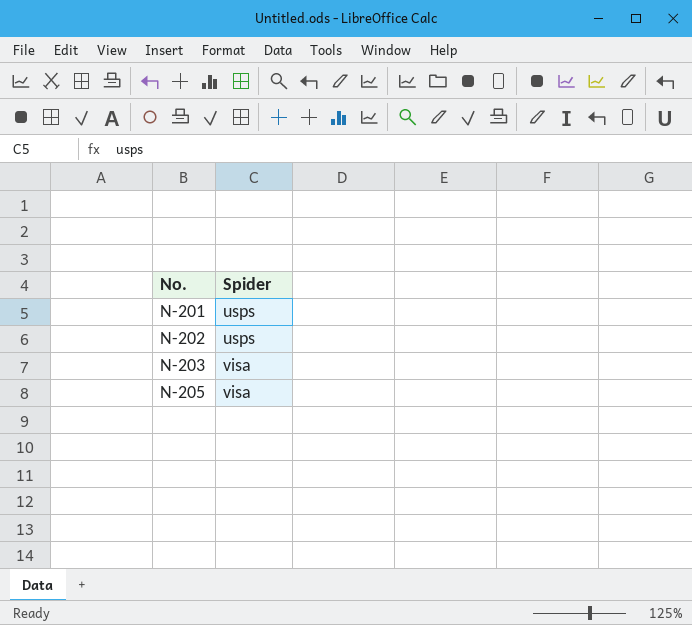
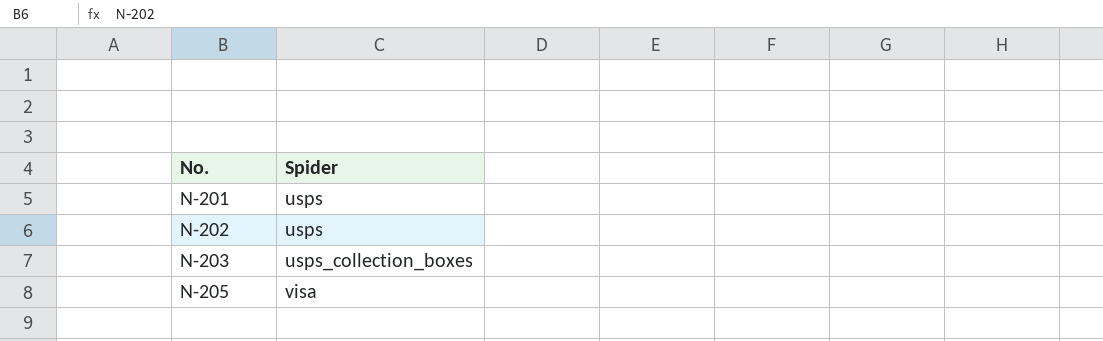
N-203 | Spider: visa -> usps_collection_boxes

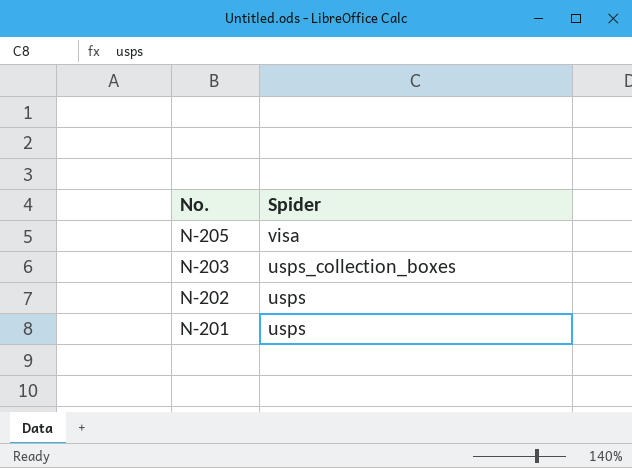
row order: No. ascending -> No. descending

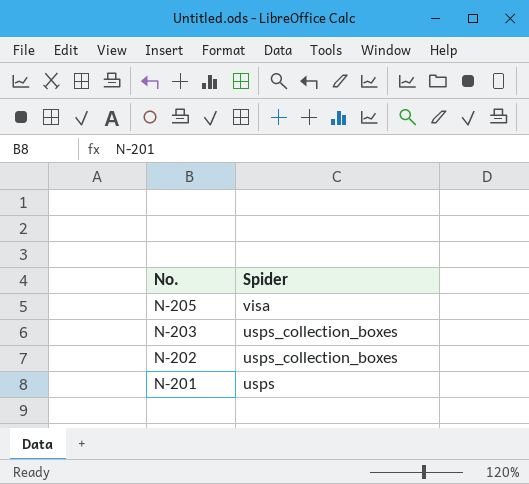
N-202 | Spider: usps -> usps_collection_boxes

